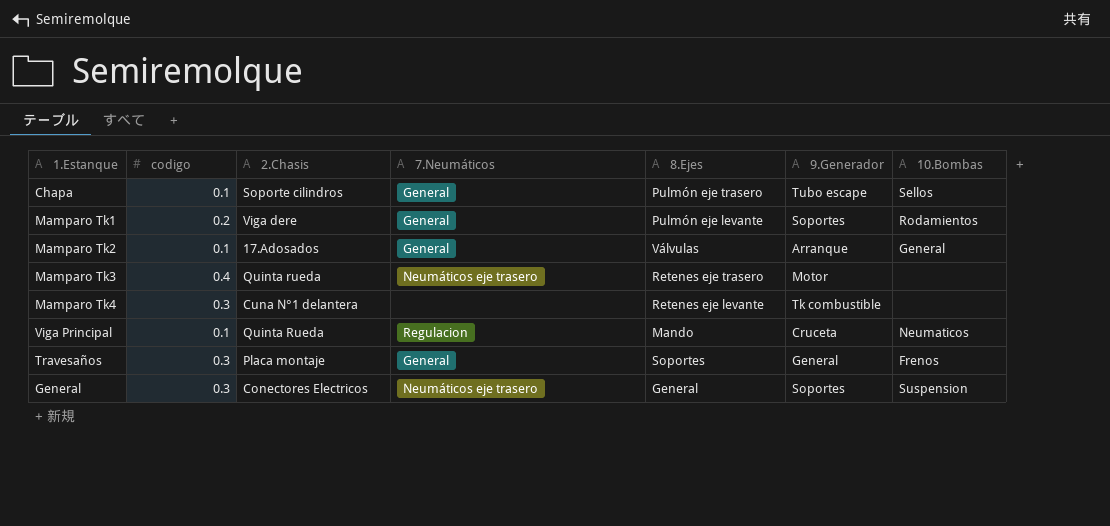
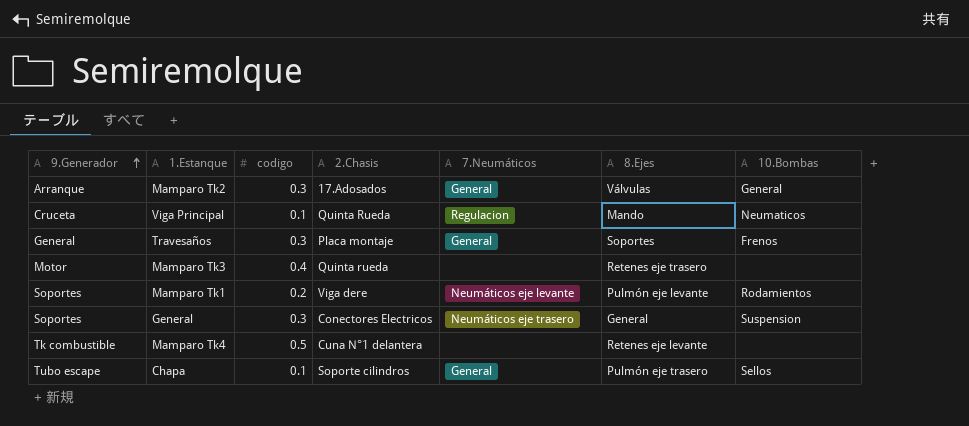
row order: none -> 9.Generador ascending
column 9.Generador | position: 6 -> 1
Mamparo Tk2 | codigo: 0.1 -> 0.3
Mamparo Tk3 | 7.Neumáticos: Neumáticos eje trasero -> none
Mamparo Tk1 | 7.Neumáticos: General -> Neumáticos eje levante
Mamparo Tk4 | codigo: 0.3 -> 0.5

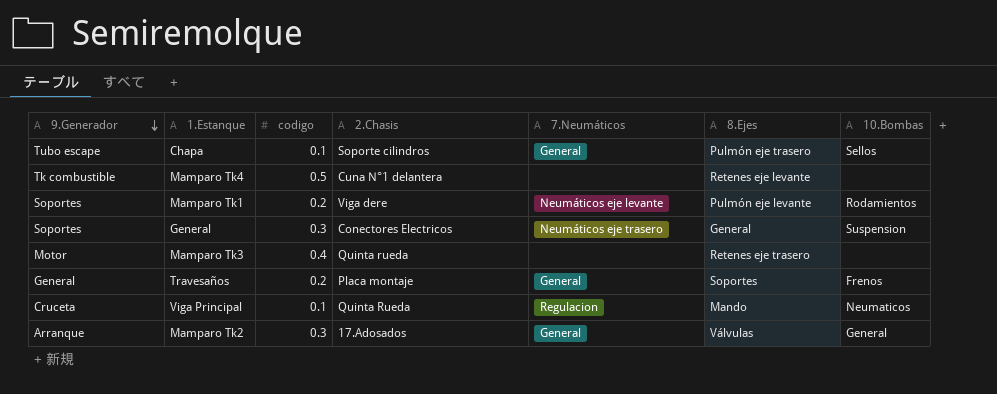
row order: 9.Generador ascending -> 9.Generador descending
Travesaños | codigo: 0.3 -> 0.2

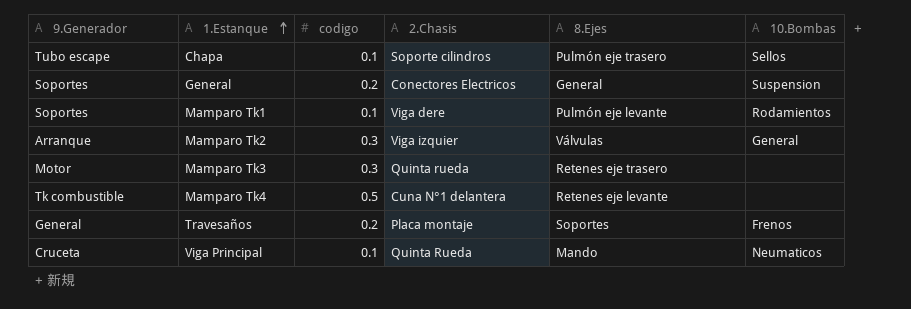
row order: 9.Generador descending -> 1.Estanque ascending
column 7.Neumáticos | position: 5 -> none
General | codigo: 0.3 -> 0.2
Mamparo Tk1 | codigo: 0.2 -> 0.1
Mamparo Tk2 | 2.Chasis: 17.Adosados -> Viga izquier
Mamparo Tk3 | codigo: 0.4 -> 0.3

